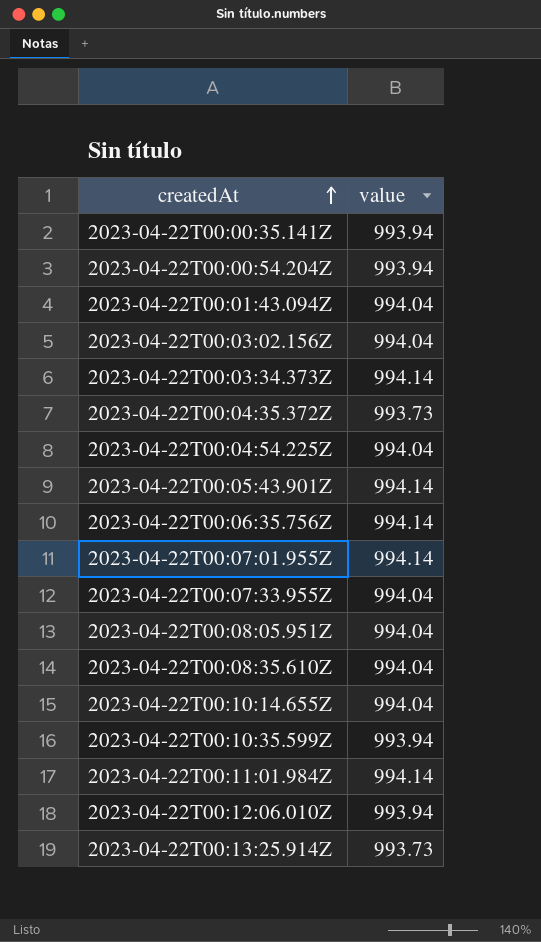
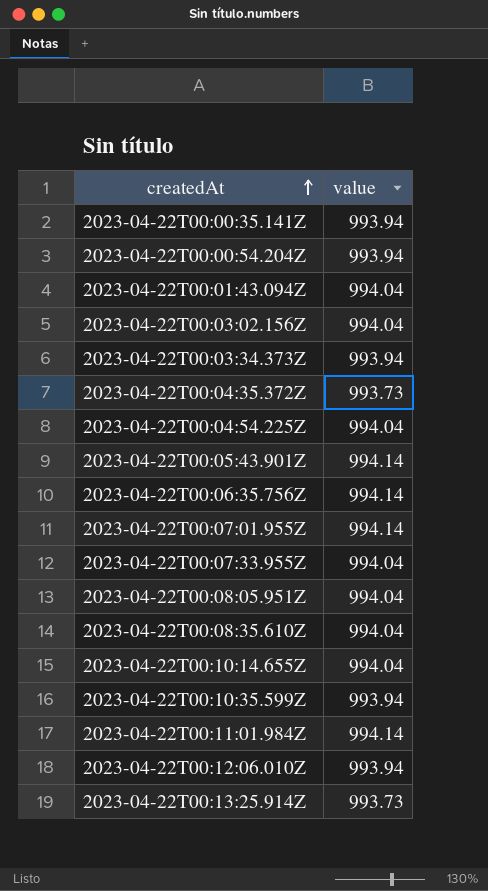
2023-04-22T00:03:34.373Z | value: 994.14 -> 993.94

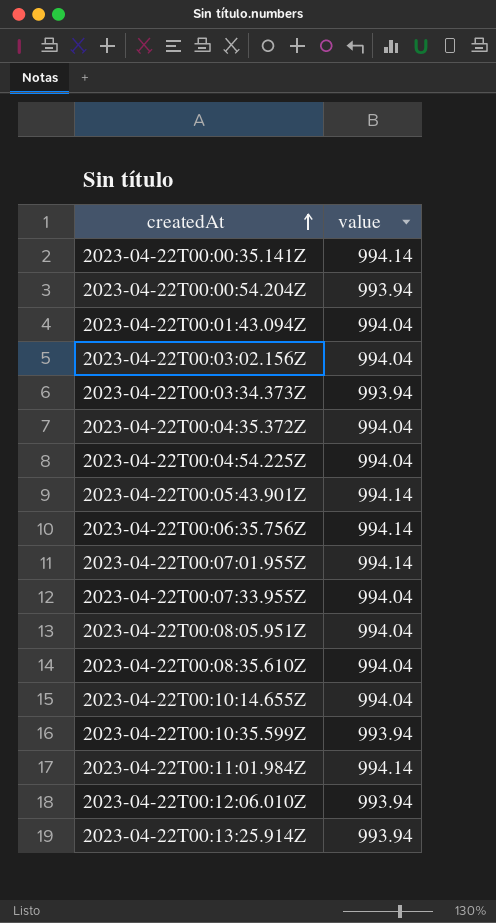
2023-04-22T00:00:35.141Z | value: 993.94 -> 994.14
2023-04-22T00:04:35.372Z | value: 993.73 -> 994.04
2023-04-22T00:13:25.914Z | value: 993.73 -> 993.94

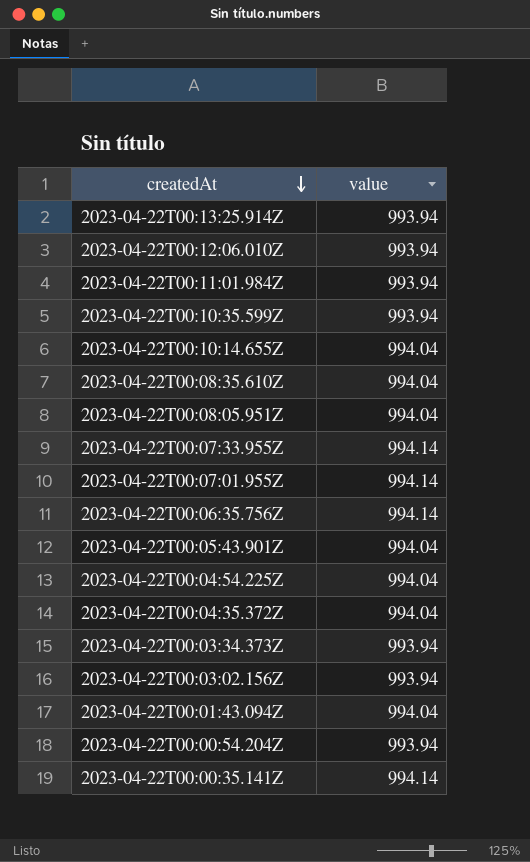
row order: createdAt ascending -> createdAt descending
2023-04-22T00:11:01.984Z | value: 994.14 -> 993.94
2023-04-22T00:07:33.955Z | value: 994.04 -> 994.14
2023-04-22T00:05:43.901Z | value: 994.14 -> 994.04
2023-04-22T00:03:02.156Z | value: 994.04 -> 993.94

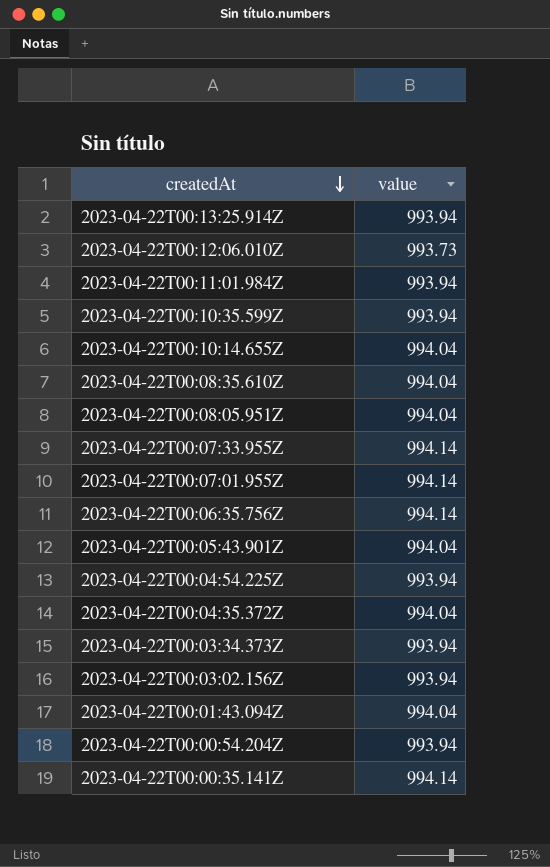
2023-04-22T00:12:06.010Z | value: 993.94 -> 993.73
2023-04-22T00:04:54.225Z | value: 994.04 -> 993.94

